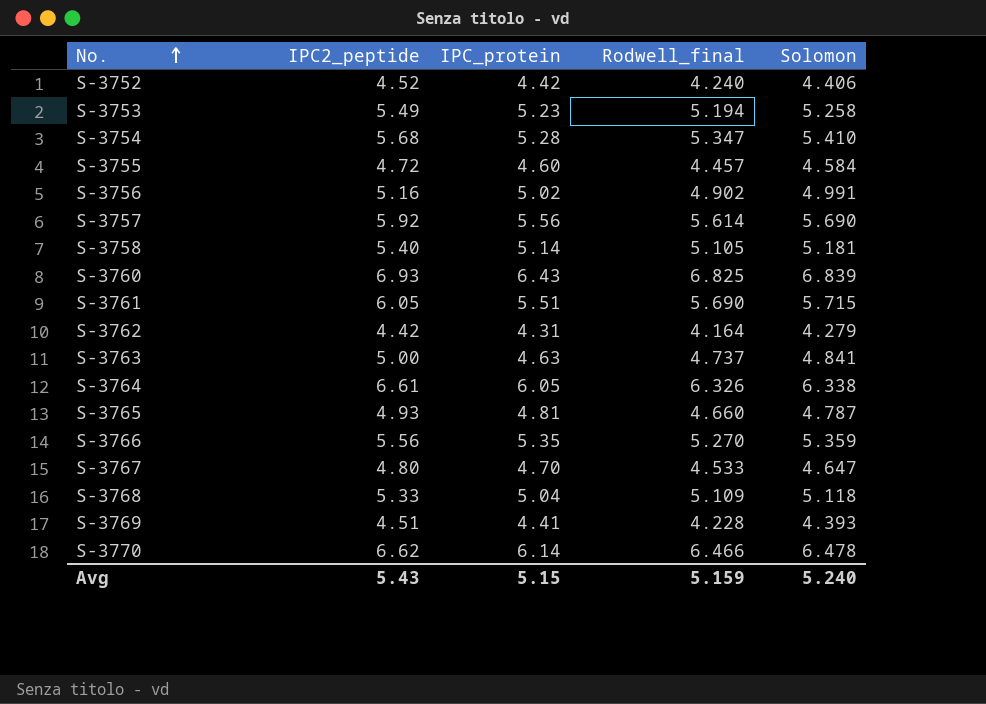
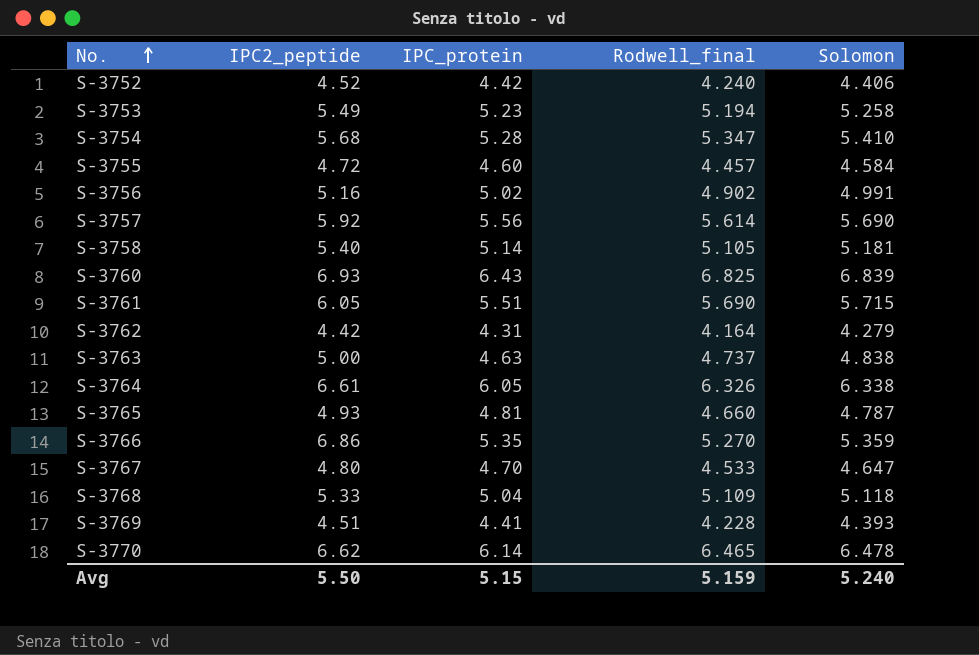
S-3763 | Solomon: 4.841 -> 4.838
S-3766 | IPC2_peptide: 5.56 -> 6.86
S-3770 | Rodwell_final: 6.466 -> 6.465
Avg | IPC2_peptide: 5.43 -> 5.50

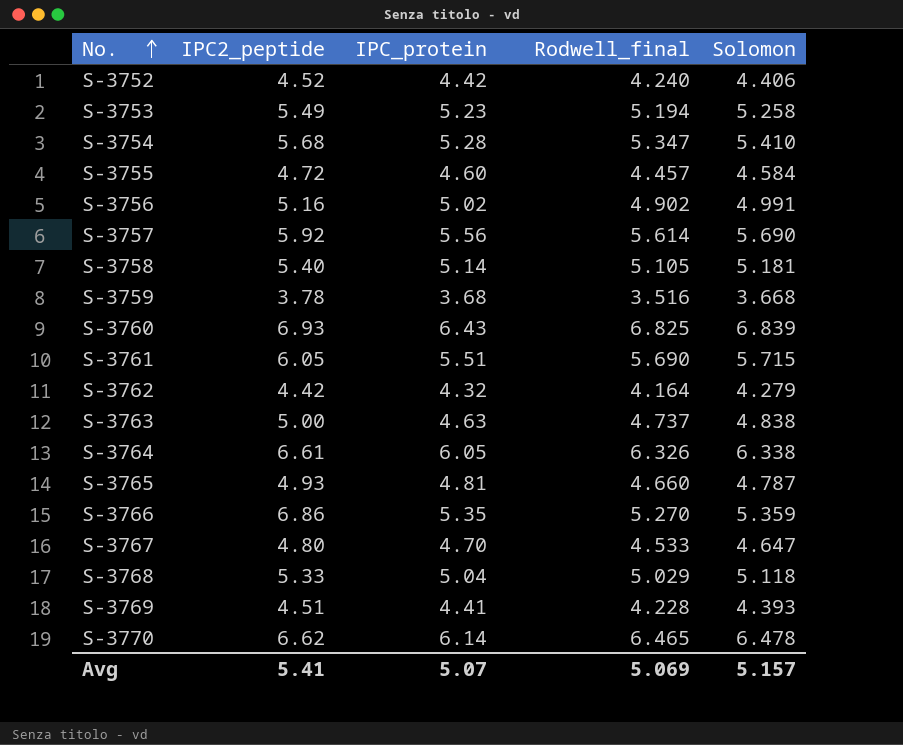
row S-3759: none -> 3.78 | 3.68 | 3.516 | 3.668
S-3762 | IPC_protein: 4.31 -> 4.32
S-3768 | Rodwell_final: 5.109 -> 5.029
Avg | IPC2_peptide: 5.50 -> 5.41
Avg | IPC_protein: 5.15 -> 5.07
Avg | Rodwell_final: 5.159 -> 5.069
Avg | Solomon: 5.240 -> 5.157

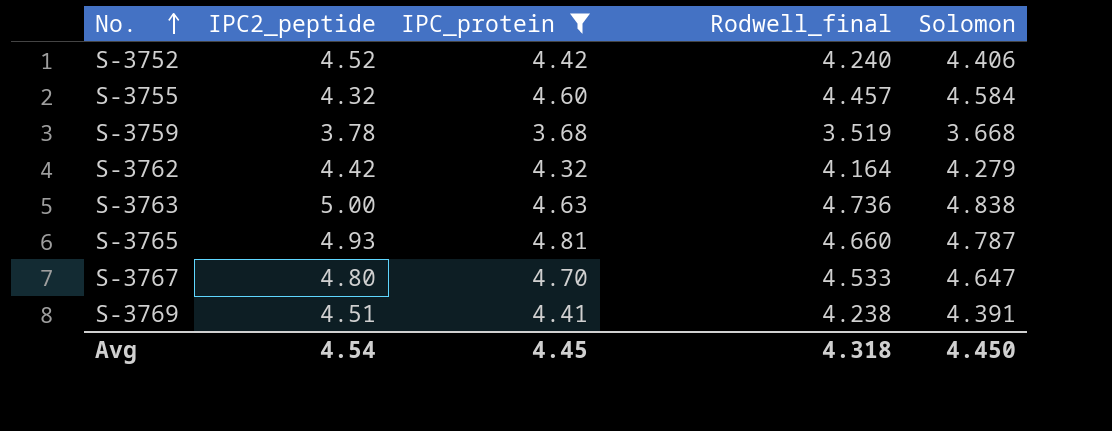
filter: none -> IPC_protein <= 4.81
S-3755 | IPC2_peptide: 4.72 -> 4.32
S-3759 | Rodwell_final: 3.516 -> 3.519
S-3763 | Rodwell_final: 4.737 -> 4.736
S-3769 | Rodwell_final: 4.228 -> 4.238
S-3769 | Solomon: 4.393 -> 4.391
Avg | IPC2_peptide: 5.41 -> 4.54
Avg | IPC_protein: 5.07 -> 4.45
Avg | Rodwell_final: 5.069 -> 4.318
Avg | Solomon: 5.157 -> 4.450

